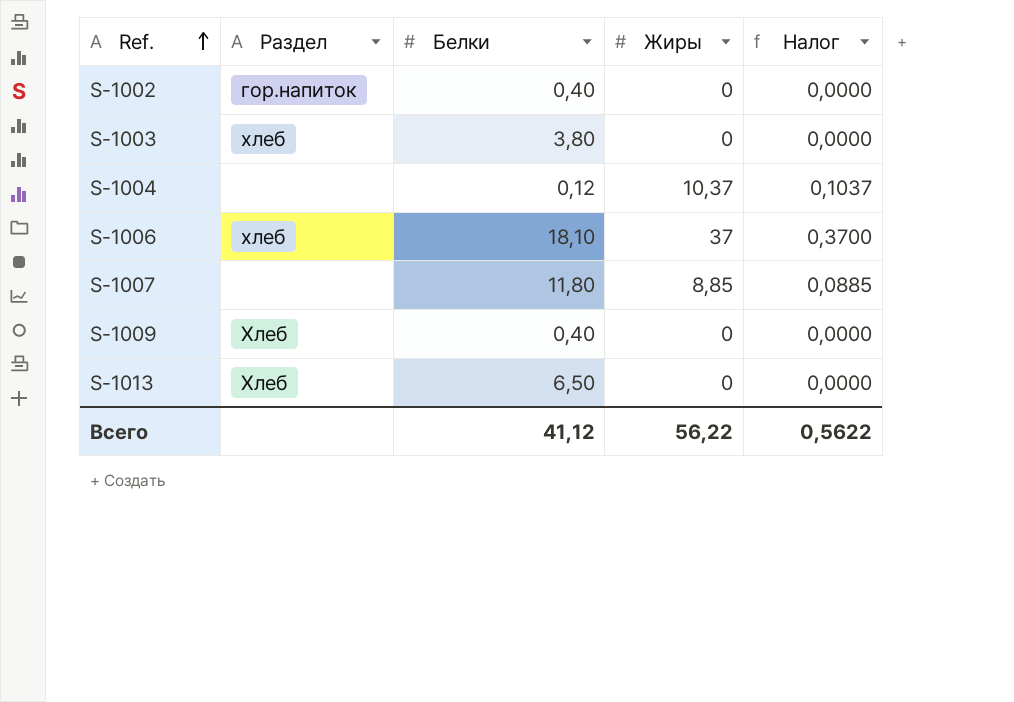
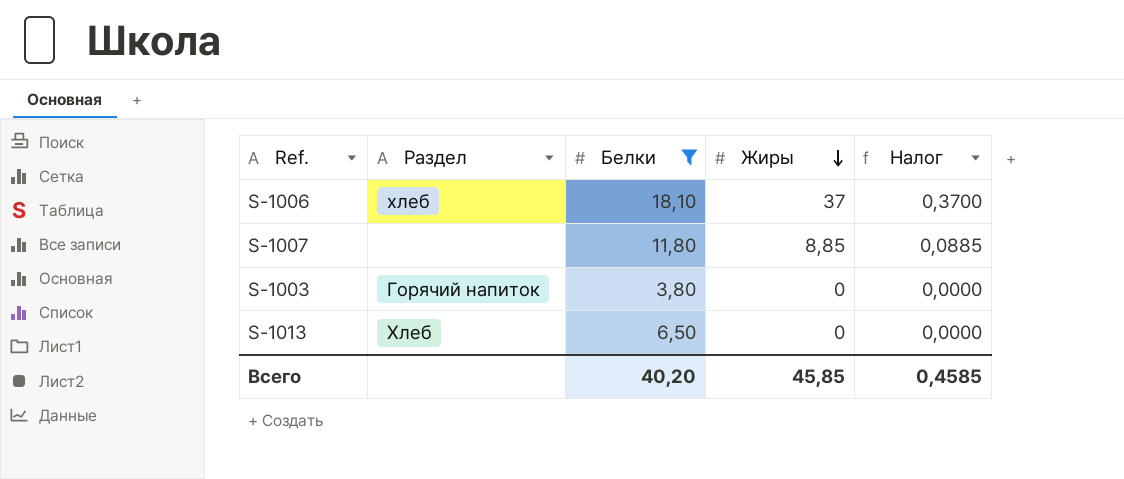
filter: none -> Белки >= 3,80
row order: Ref. ascending -> Жиры descending
S-1003 | Раздел: хлеб -> Горячий напиток
Всего | Белки: 41,12 -> 40,20
Всего | Жиры: 56,22 -> 45,85
Всего | Налог: 0,5622 -> 0,4585

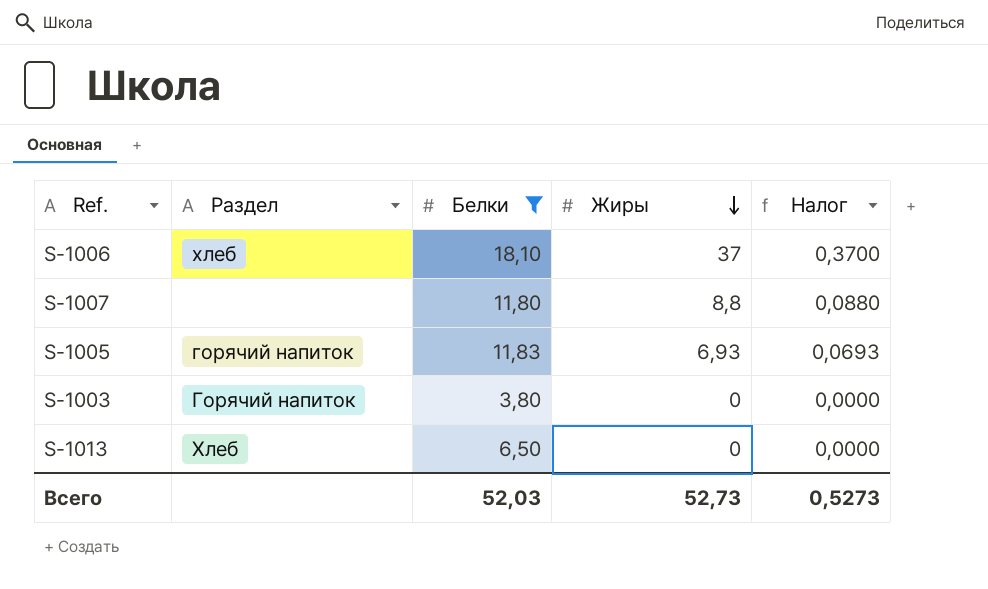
S-1007 | Жиры: 8,85 -> 8,8
S-1007 | Налог: 0,0885 -> 0,0880
row S-1005: none -> горячий напиток | 11,83 | 6,93 | 0,0693
Всего | Белки: 40,20 -> 52,03
Всего | Жиры: 45,85 -> 52,73
Всего | Налог: 0,4585 -> 0,5273

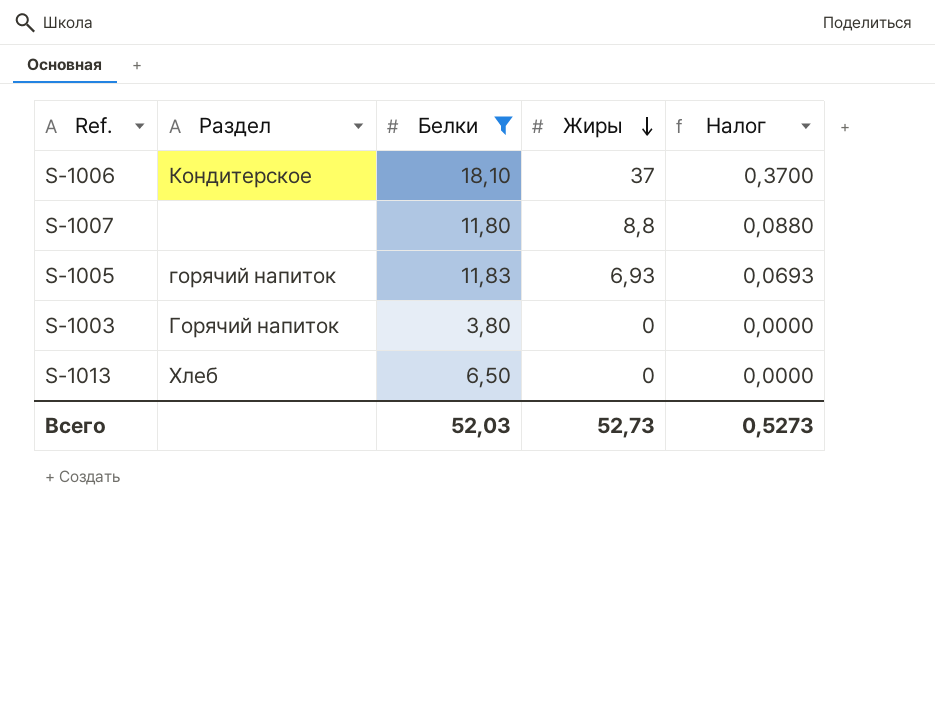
S-1006 | Раздел: хлеб -> Кондитерское

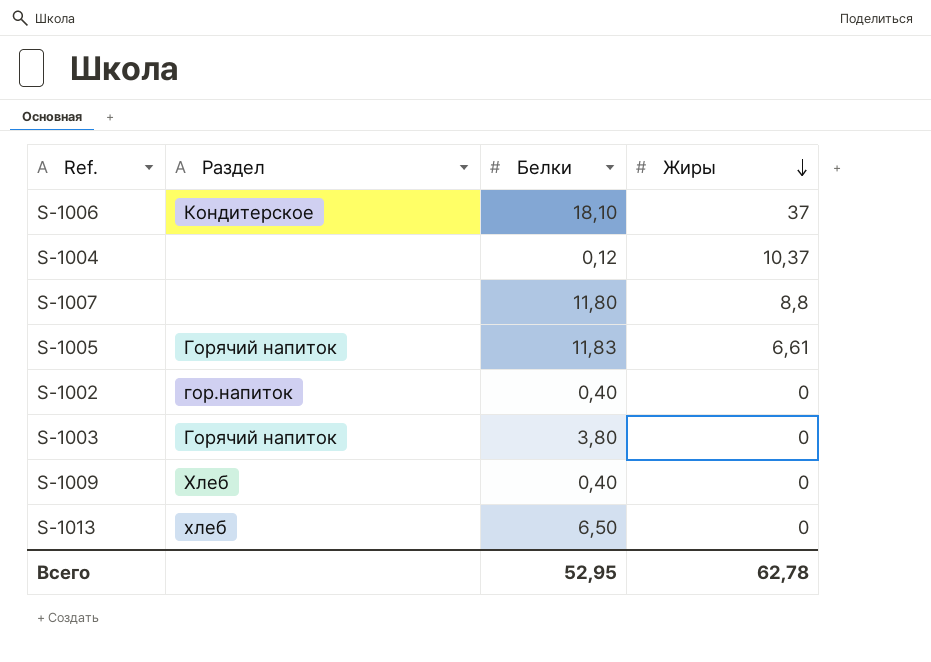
filter: Белки >= 3,80 -> none
column Налог | formula: [Жиры] * 0,01 -> none
S-1005 | Раздел: горячий напиток -> Горячий напиток
S-1005 | Жиры: 6,93 -> 6,61
S-1013 | Раздел: Хлеб -> хлеб
Всего | Белки: 52,03 -> 52,95
Всего | Жиры: 52,73 -> 62,78

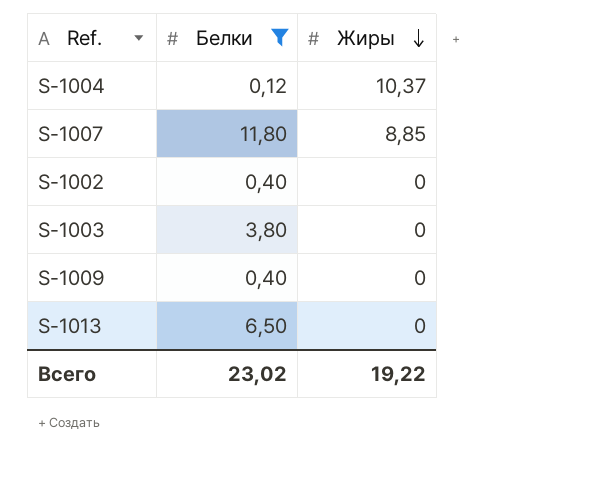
filter: none -> Белки <= 11,80
column Раздел | position: 2 -> none
S-1007 | Жиры: 8,8 -> 8,85
Всего | Белки: 52,95 -> 23,02
Всего | Жиры: 62,78 -> 19,22

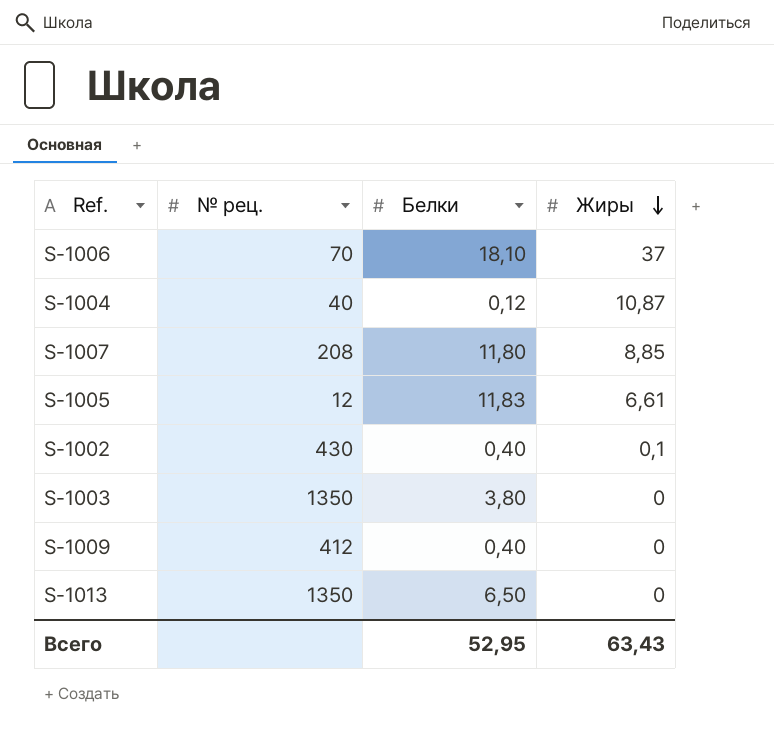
filter: Белки <= 11,80 -> none
column № рец. | position: none -> 2
S-1004 | Жиры: 10,37 -> 10,87
S-1002 | Жиры: 0 -> 0,1
Всего | Белки: 23,02 -> 52,95
Всего | Жиры: 19,22 -> 63,43

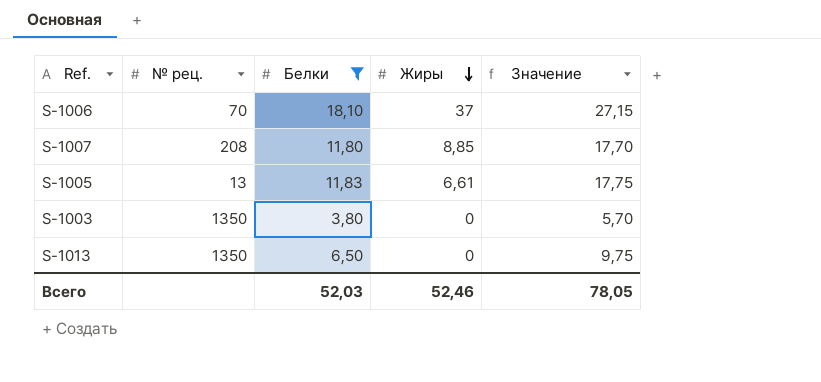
filter: none -> Белки >= 3,80
column Значение | formula: none -> [Белки] * 1,5
S-1005 | № рец.: 12 -> 13
Всего | Белки: 52,95 -> 52,03
Всего | Жиры: 63,43 -> 52,46

